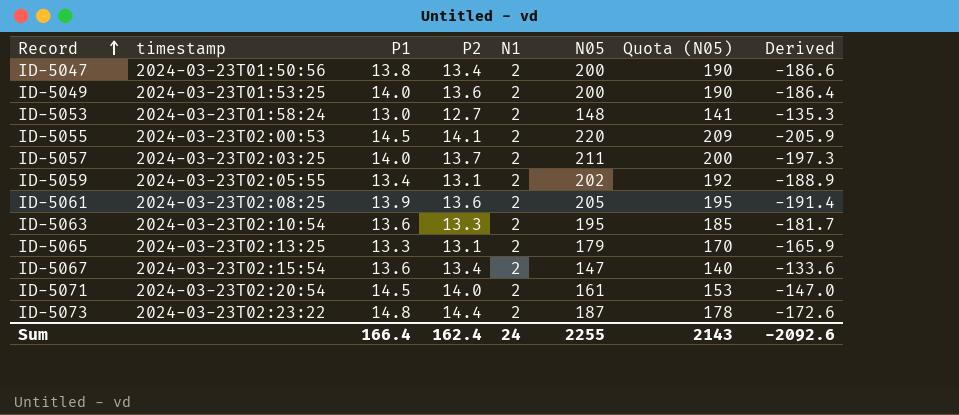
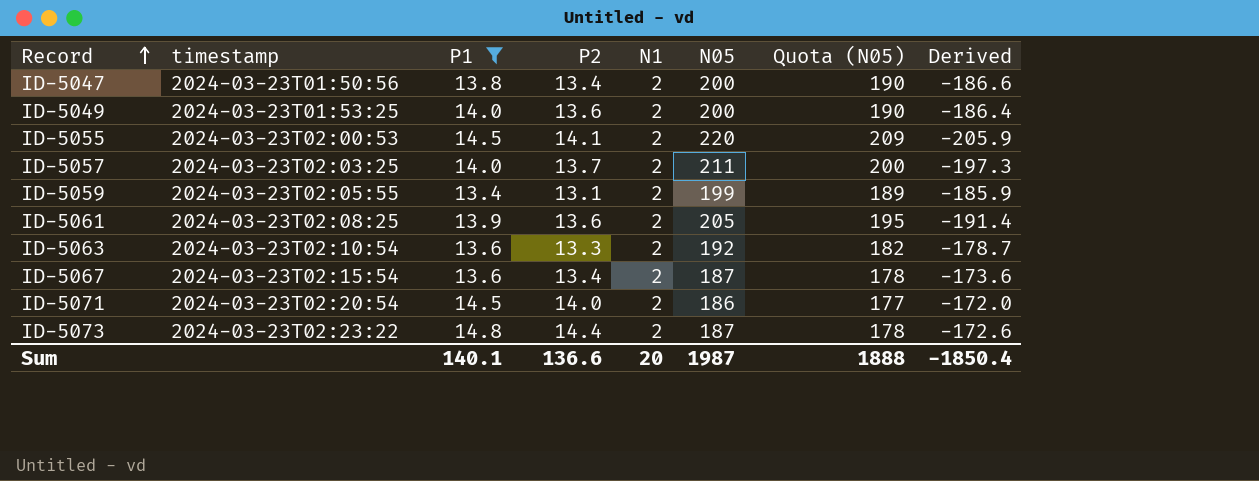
filter: none -> P1 >= 13.4
ID-5059 | N05: 202 -> 199
ID-5059 | Quota (N05): 192 -> 189
ID-5059 | Derived: -188.9 -> -185.9
ID-5063 | N05: 195 -> 192
ID-5063 | Quota (N05): 185 -> 182
ID-5063 | Derived: -181.7 -> -178.7
ID-5067 | N05: 147 -> 187
ID-5067 | Quota (N05): 140 -> 178
ID-5067 | Derived: -133.6 -> -173.6
ID-5071 | N05: 161 -> 186
ID-5071 | Quota (N05): 153 -> 177
ID-5071 | Derived: -147.0 -> -172.0
Sum | P1: 166.4 -> 140.1
Sum | P2: 162.4 -> 136.6
Sum | N1: 24 -> 20
Sum | N05: 2255 -> 1987
Sum | Quota (N05): 2143 -> 1888
Sum | Derived: -2092.6 -> -1850.4

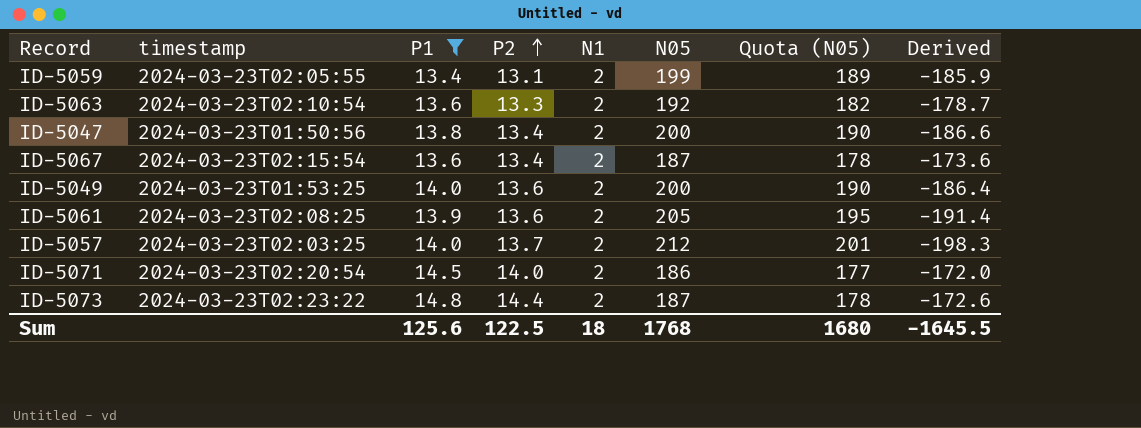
row order: Record ascending -> P2 ascending
row ID-5055: 2024-03-23T02:00:53 | 14.5 | 14.1 | 2 | 220 | 209 | -205.9 -> none
ID-5057 | N05: 211 -> 212
ID-5057 | Quota (N05): 200 -> 201
ID-5057 | Derived: -197.3 -> -198.3
Sum | P1: 140.1 -> 125.6
Sum | P2: 136.6 -> 122.5
Sum | N1: 20 -> 18
Sum | N05: 1987 -> 1768
Sum | Quota (N05): 1888 -> 1680
Sum | Derived: -1850.4 -> -1645.5

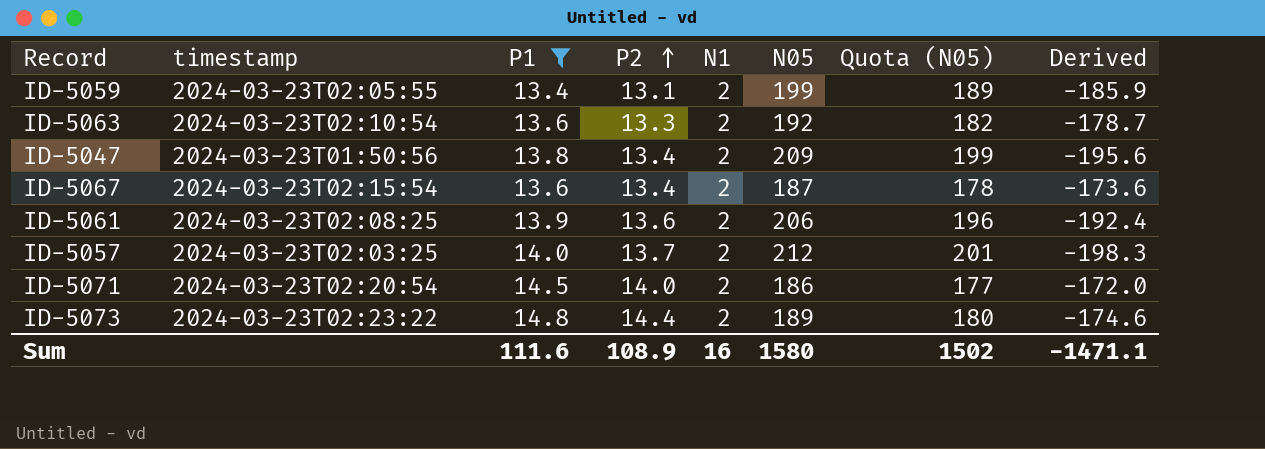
row ID-5049: 2024-03-23T01:53:25 | 14.0 | 13.6 | 2 | 200 | 190 | -186.4 -> none
ID-5047 | N05: 200 -> 209
ID-5047 | Quota (N05): 190 -> 199
ID-5047 | Derived: -186.6 -> -195.6
ID-5061 | N05: 205 -> 206
ID-5061 | Quota (N05): 195 -> 196
ID-5061 | Derived: -191.4 -> -192.4
ID-5073 | N05: 187 -> 189
ID-5073 | Quota (N05): 178 -> 180
ID-5073 | Derived: -172.6 -> -174.6
Sum | P1: 125.6 -> 111.6
Sum | P2: 122.5 -> 108.9
Sum | N1: 18 -> 16
Sum | N05: 1768 -> 1580
Sum | Quota (N05): 1680 -> 1502
Sum | Derived: -1645.5 -> -1471.1

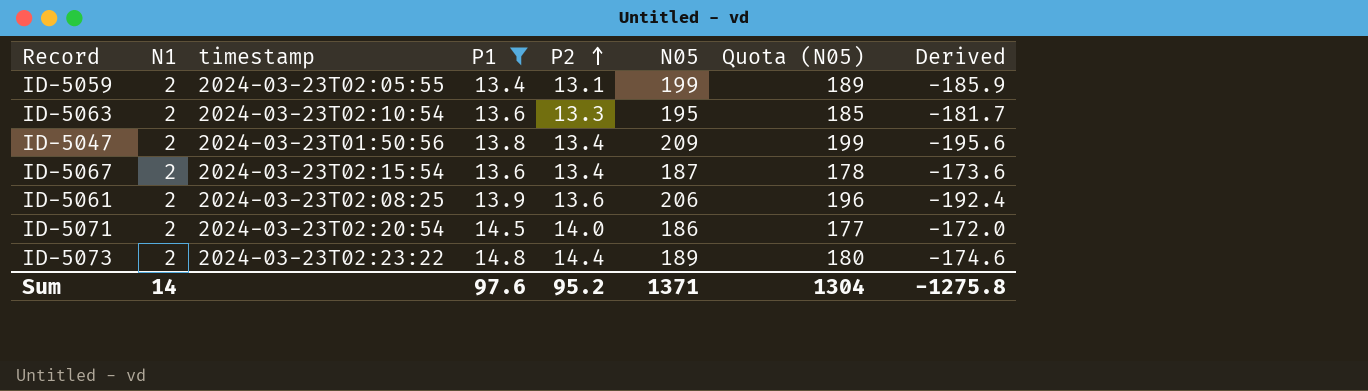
column N1 | position: 5 -> 2
row ID-5057: 2024-03-23T02:03:25 | 14.0 | 13.7 | 2 | 212 | 201 | -198.3 -> none
ID-5063 | N05: 192 -> 195
ID-5063 | Quota (N05): 182 -> 185
ID-5063 | Derived: -178.7 -> -181.7
Sum | N1: 16 -> 14
Sum | P1: 111.6 -> 97.6
Sum | P2: 108.9 -> 95.2
Sum | N05: 1580 -> 1371
Sum | Quota (N05): 1502 -> 1304
Sum | Derived: -1471.1 -> -1275.8

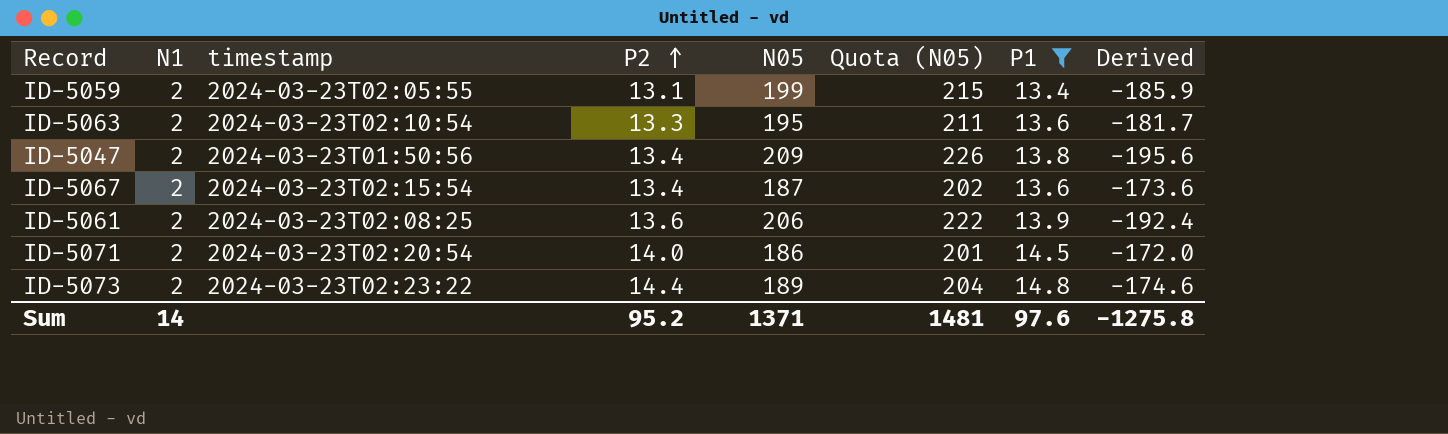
column Quota (N05) | formula: [N05] * 0.95 -> [N05] * 1.08
column P1 | position: 4 -> 7
Sum | Quota (N05): 1304 -> 1481

